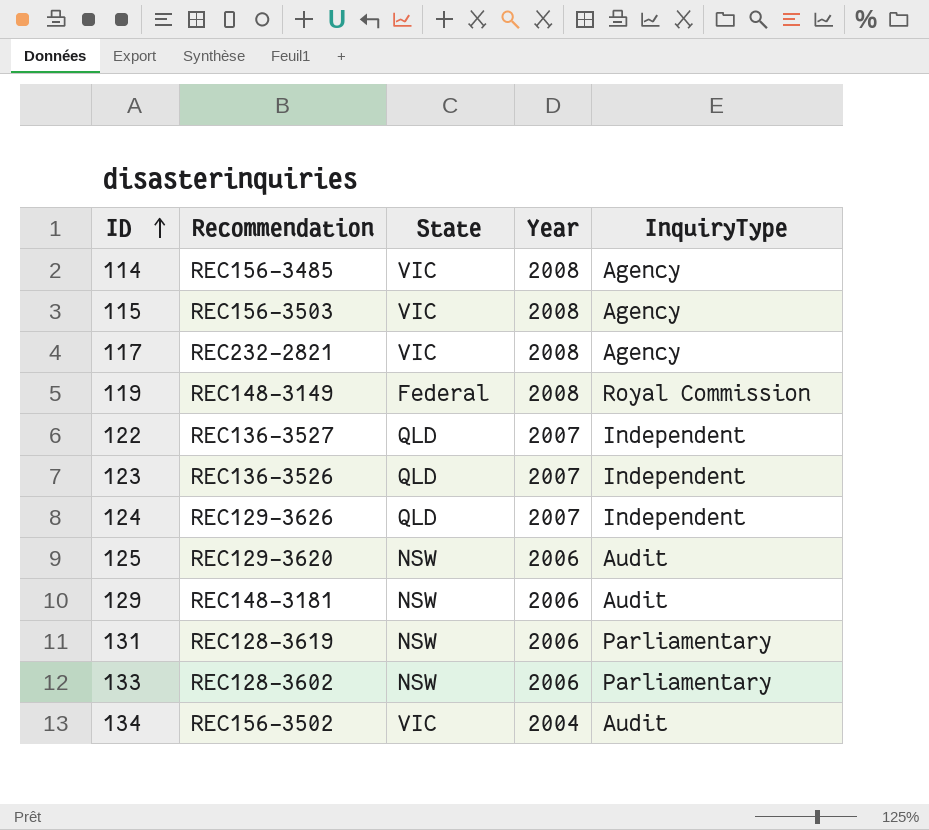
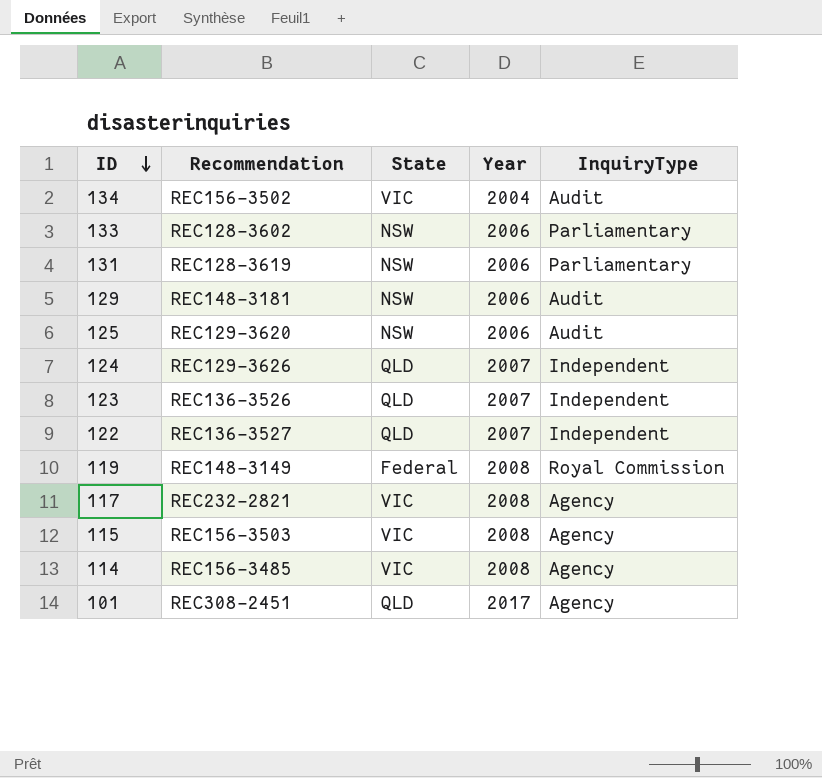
row order: ID ascending -> ID descending
row 101: none -> REC308-2451 | QLD | 2017 | Agency

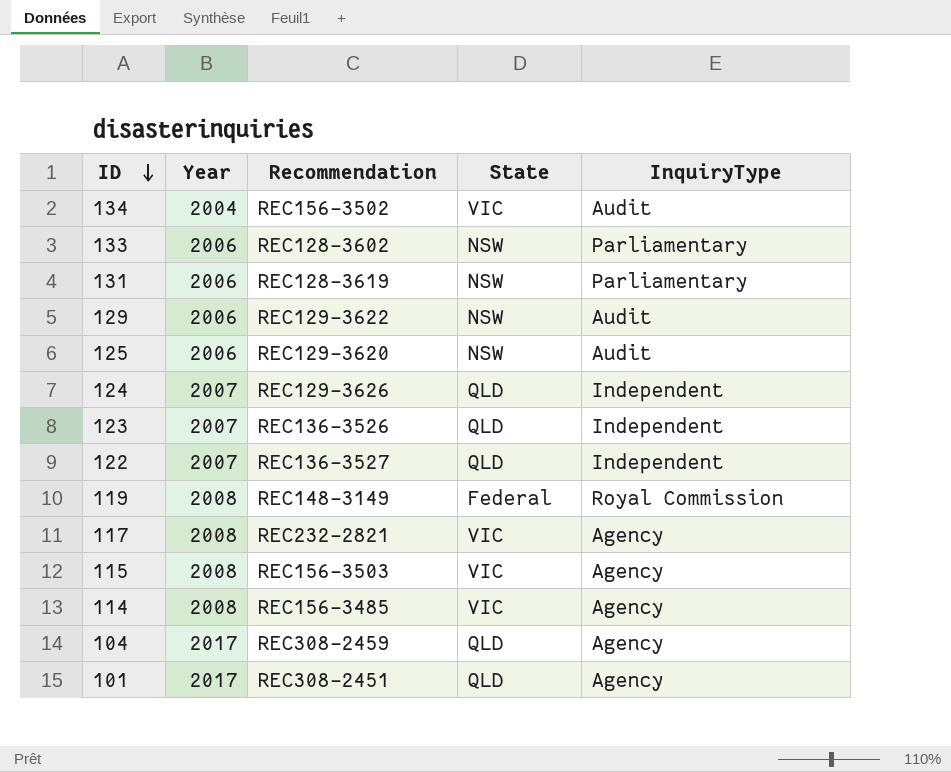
column Year | position: 4 -> 2
129 | Recommendation: REC148-3181 -> REC129-3622
row 104: none -> 2017 | REC308-2459 | QLD | Agency

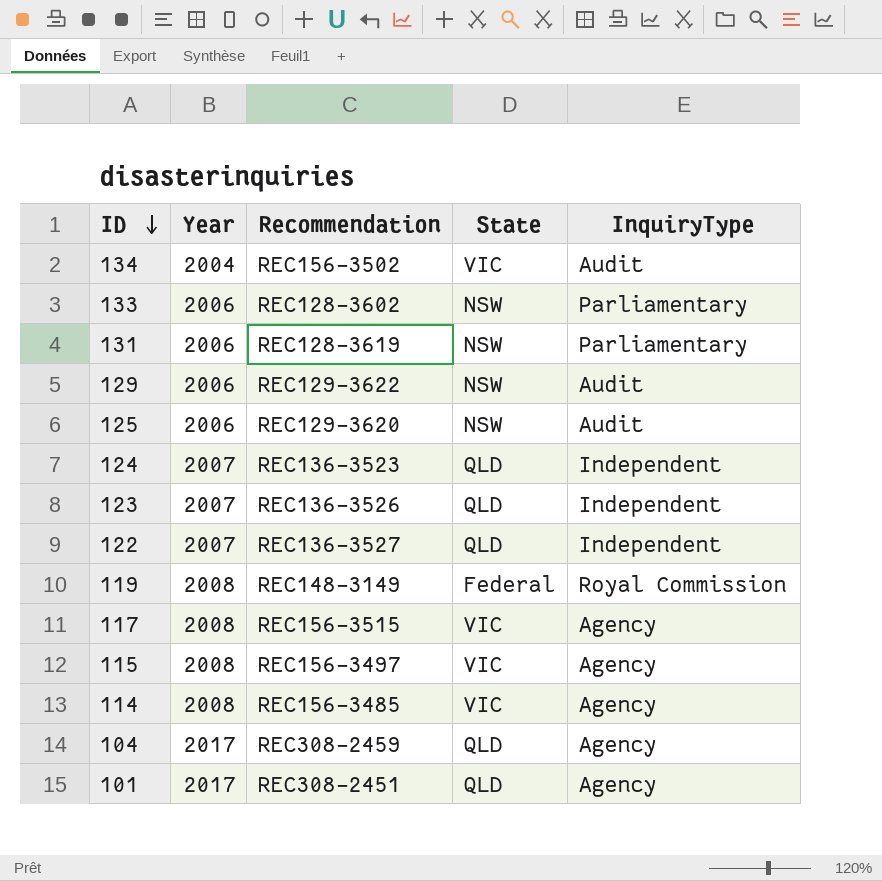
124 | Recommendation: REC129-3626 -> REC136-3523
117 | Recommendation: REC232-2821 -> REC156-3515
115 | Recommendation: REC156-3503 -> REC156-3497

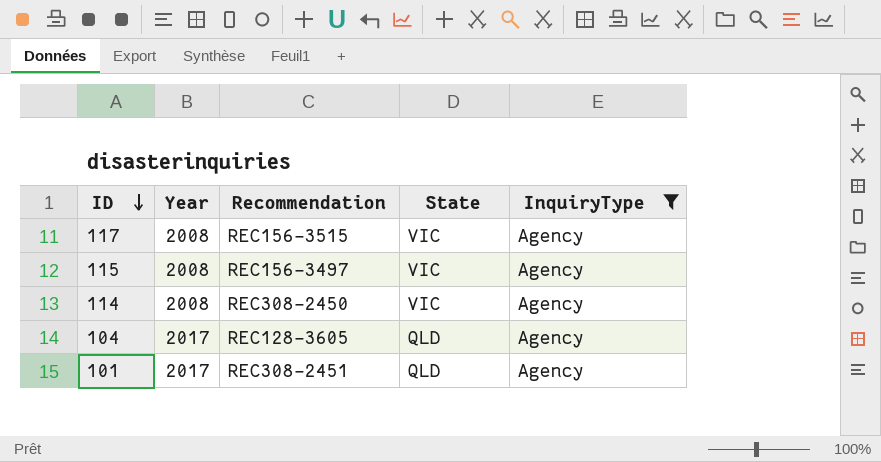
filter: none -> InquiryType = Agency
114 | Recommendation: REC156-3485 -> REC308-2450
104 | Recommendation: REC308-2459 -> REC128-3605

